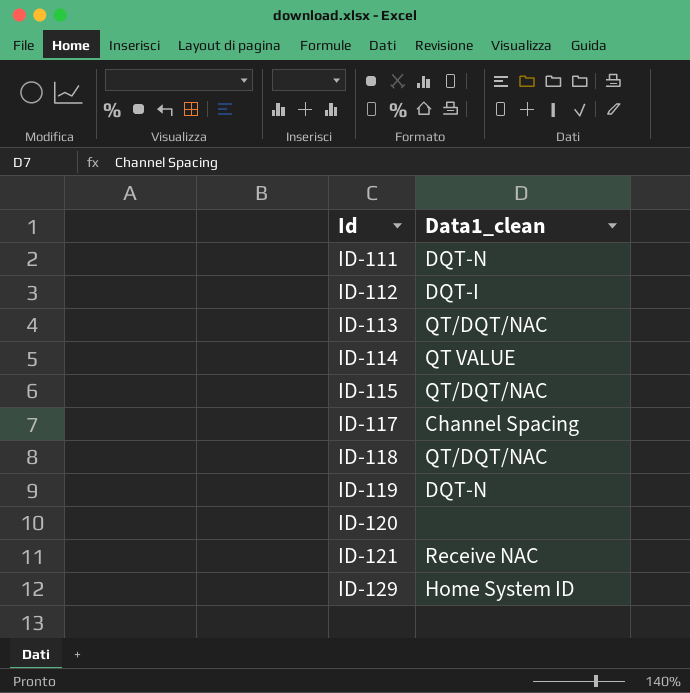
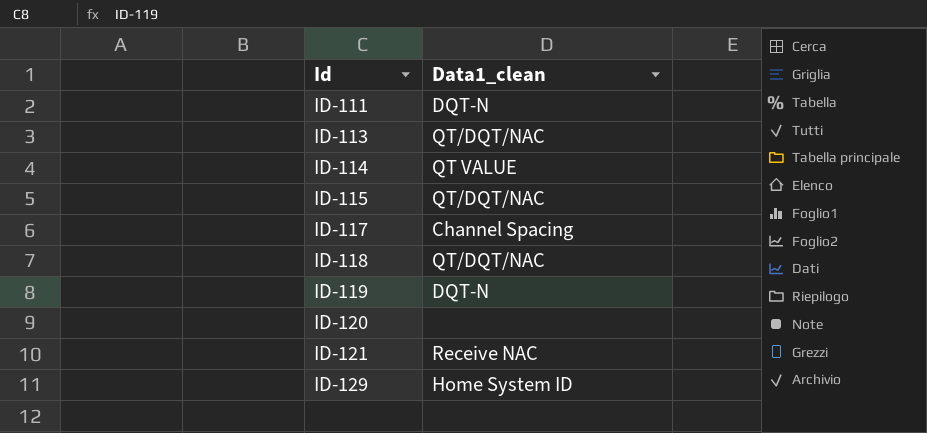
row ID-112: DQT-I -> none

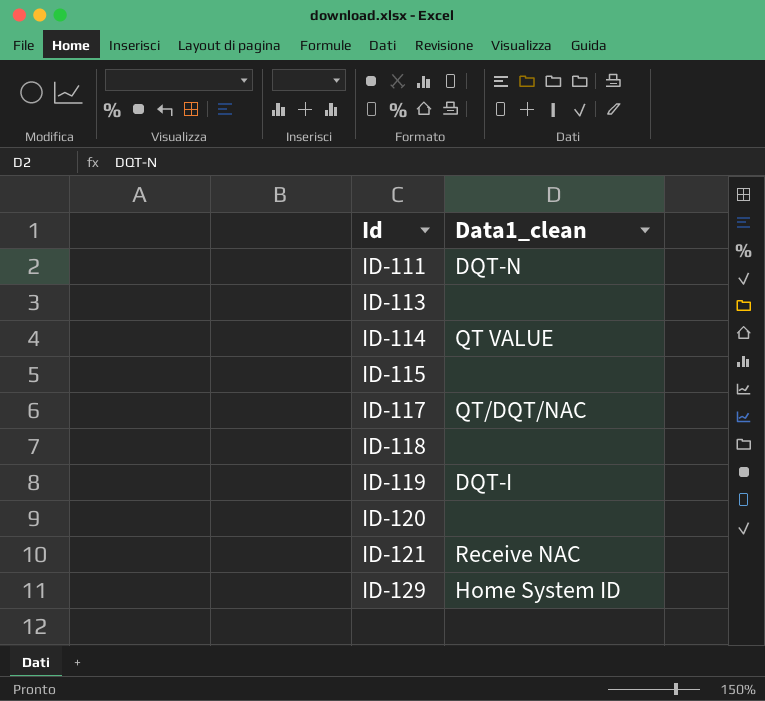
ID-113 | Data1_clean: QT/DQT/NAC -> none
ID-115 | Data1_clean: QT/DQT/NAC -> none
ID-117 | Data1_clean: Channel Spacing -> QT/DQT/NAC
ID-118 | Data1_clean: QT/DQT/NAC -> none
ID-119 | Data1_clean: DQT-N -> DQT-I

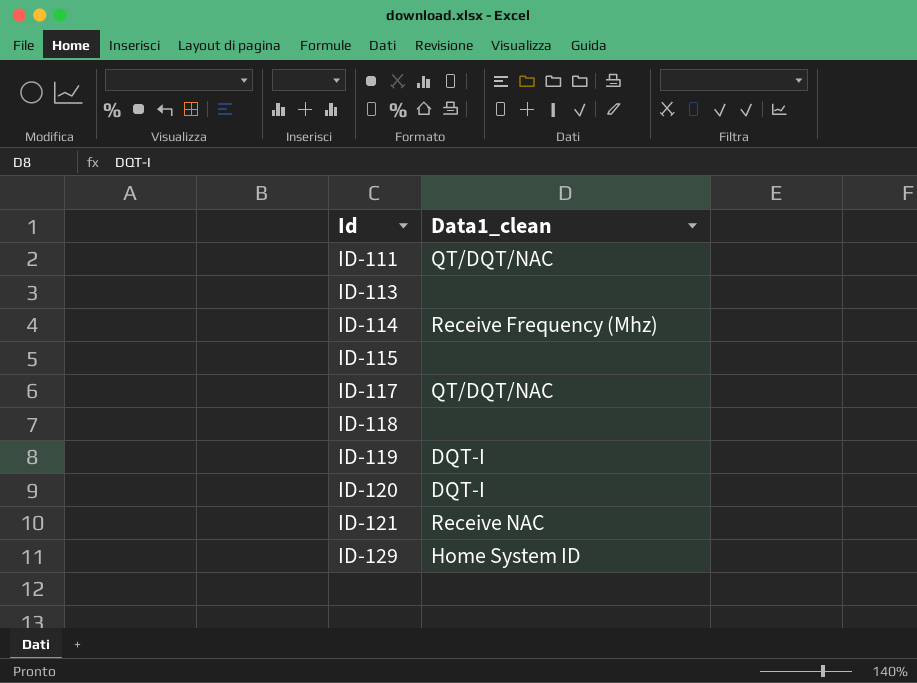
ID-111 | Data1_clean: DQT-N -> QT/DQT/NAC
ID-114 | Data1_clean: QT VALUE -> Receive Frequency (Mhz)
ID-120 | Data1_clean: none -> DQT-I

